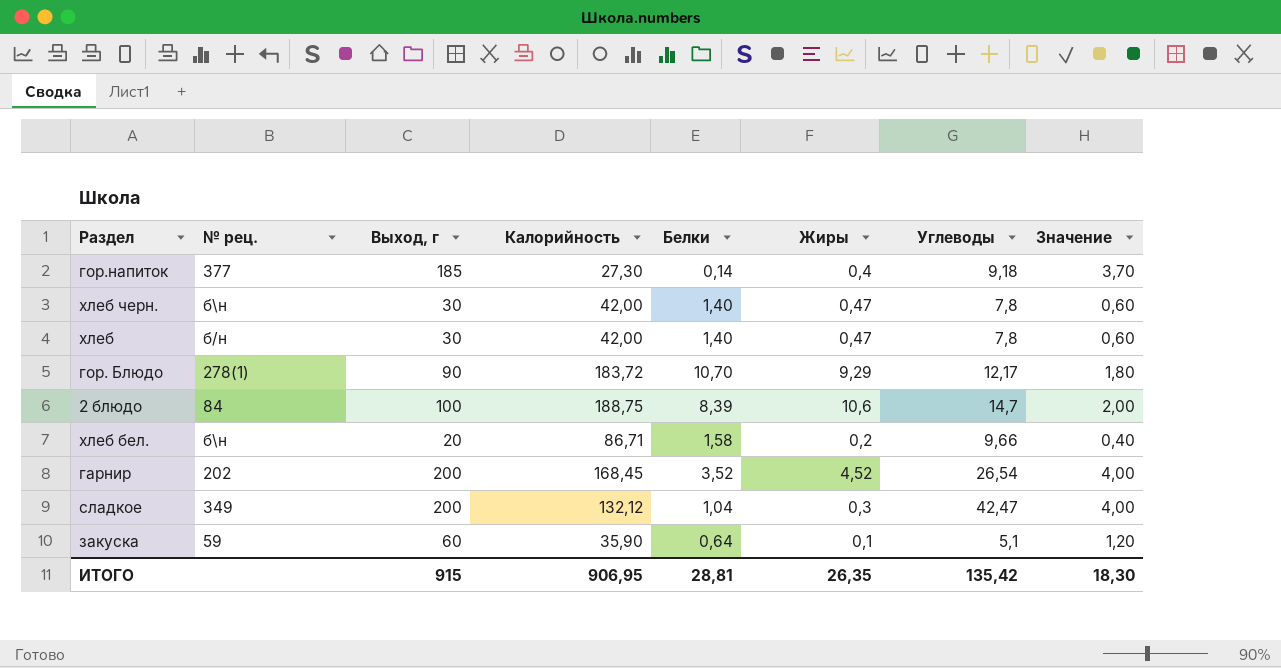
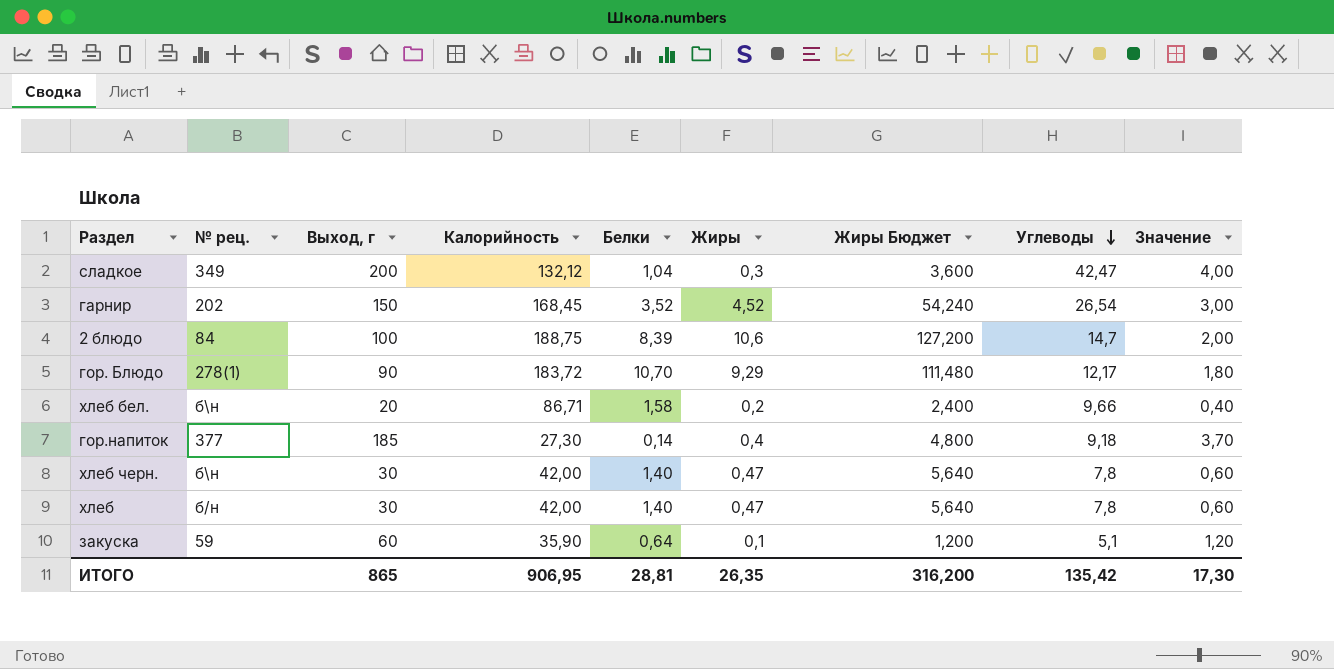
row order: none -> Углеводы descending
column Жиры Бюджет | formula: none -> [Жиры] * 12
гарнир | Выход, г: 200 -> 150
гарнир | Значение: 4,00 -> 3,00
ИТОГО | Выход, г: 915 -> 865
ИТОГО | Значение: 18,30 -> 17,30

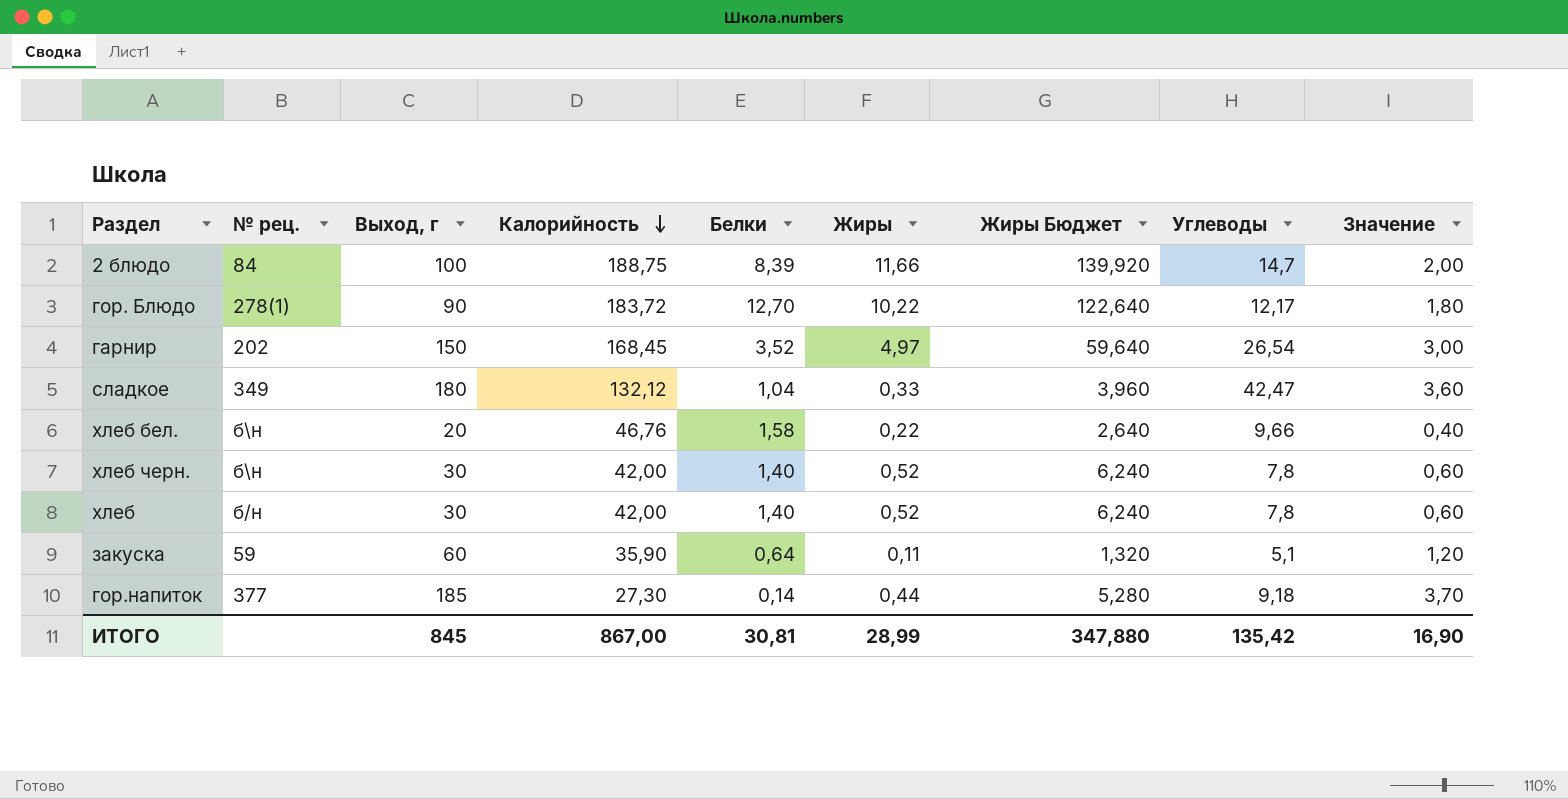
row order: Углеводы descending -> Калорийность descending
2 блюдо | Жиры: 10,6 -> 11,66
2 блюдо | Жиры Бюджет: 127,200 -> 139,920
гор. Блюдо | Белки: 10,70 -> 12,70
гор. Блюдо | Жиры: 9,29 -> 10,22
гор. Блюдо | Жиры Бюджет: 111,480 -> 122,640
гарнир | Жиры: 4,52 -> 4,97
гарнир | Жиры Бюджет: 54,240 -> 59,640
сладкое | Выход, г: 200 -> 180
сладкое | Жиры: 0,3 -> 0,33
сладкое | Жиры Бюджет: 3,600 -> 3,960
сладкое | Значение: 4,00 -> 3,60
хлеб бел. | Калорийность: 86,71 -> 46,76
хлеб бел. | Жиры: 0,2 -> 0,22
хлеб бел. | Жиры Бюджет: 2,400 -> 2,640
хлеб черн. | Жиры: 0,47 -> 0,52
хлеб черн. | Жиры Бюджет: 5,640 -> 6,240
хлеб | Жиры: 0,47 -> 0,52
хлеб | Жиры Бюджет: 5,640 -> 6,240
закуска | Жиры: 0,1 -> 0,11
закуска | Жиры Бюджет: 1,200 -> 1,320
гор.напиток | Жиры: 0,4 -> 0,44
гор.напиток | Жиры Бюджет: 4,800 -> 5,280
ИТОГО | Выход, г: 865 -> 845
ИТОГО | Калорийность: 906,95 -> 867,00
ИТОГО | Белки: 28,81 -> 30,81
ИТОГО | Жиры: 26,35 -> 28,99
ИТОГО | Жиры Бюджет: 316,200 -> 347,880
ИТОГО | Значение: 17,30 -> 16,90

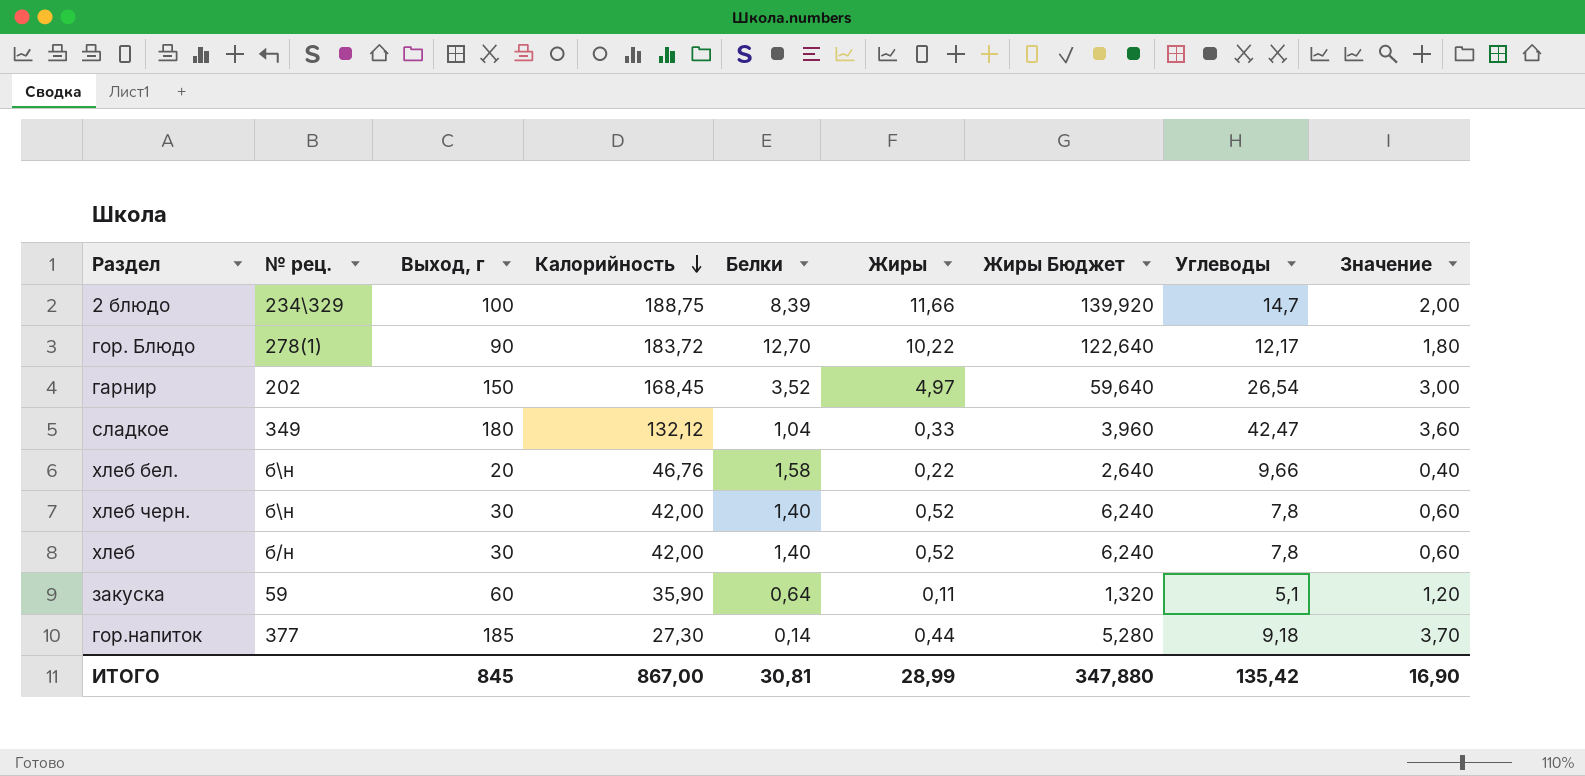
2 блюдо | № рец.: 84 -> 234\329

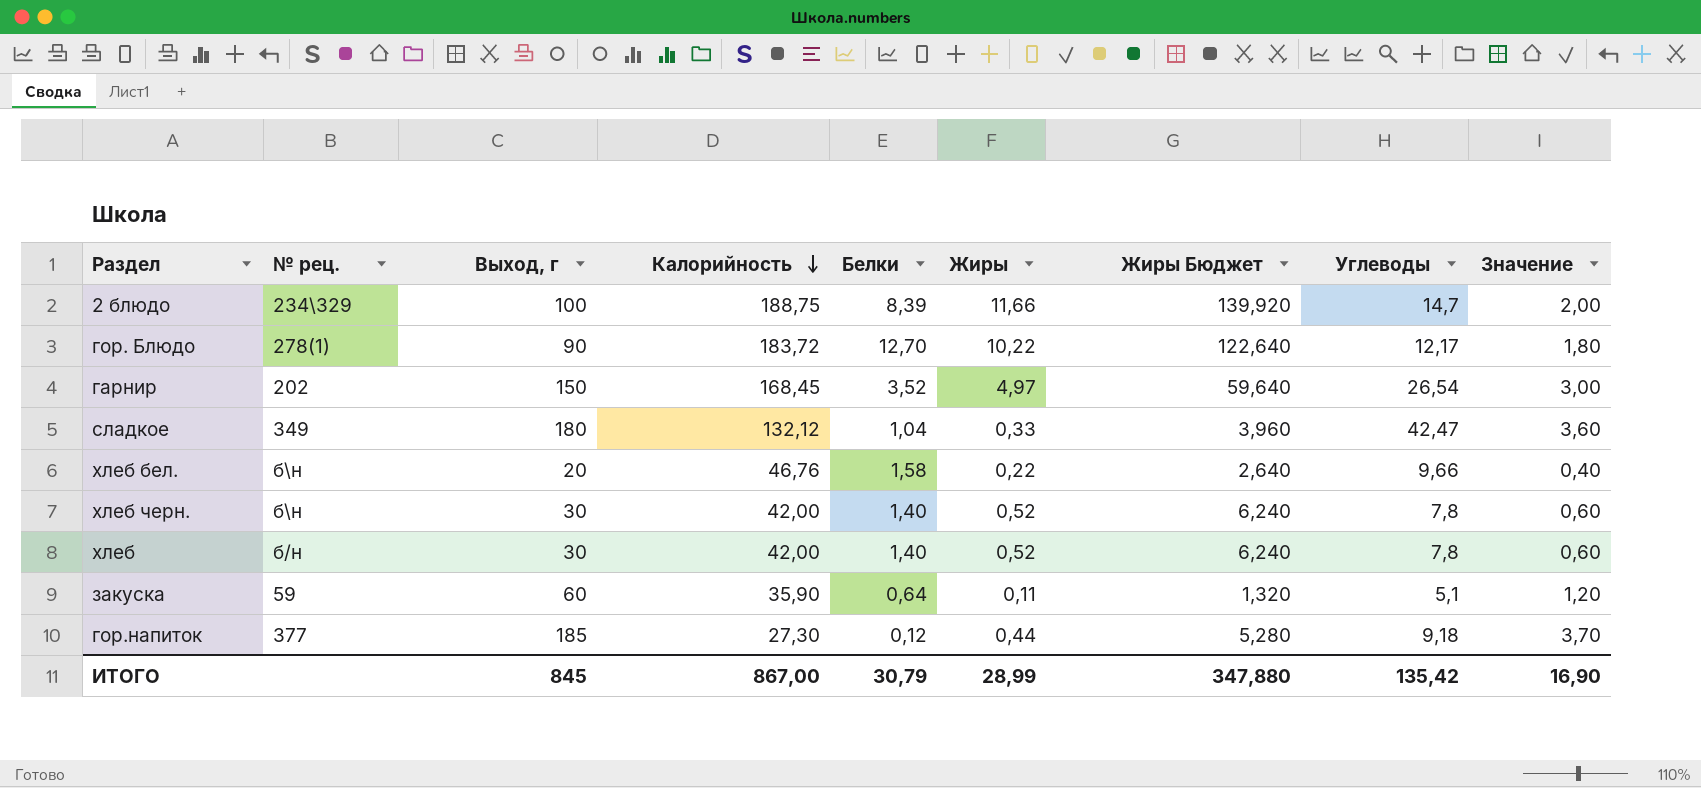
гор.напиток | Белки: 0,14 -> 0,12
ИТОГО | Белки: 30,81 -> 30,79

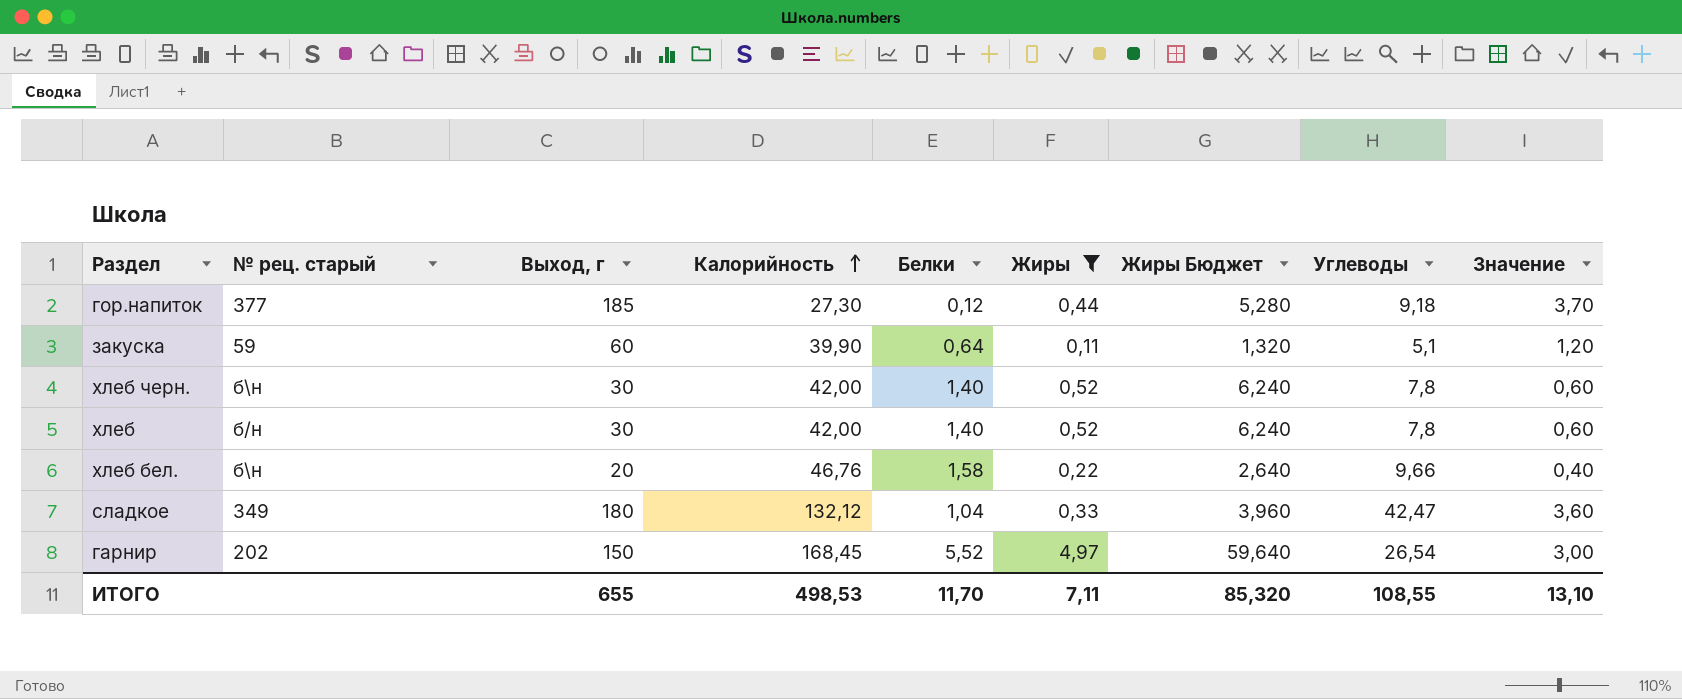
filter: none -> Жиры <= 4,97
row order: Калорийность descending -> Калорийность ascending
column name: № рец. -> № рец. старый
закуска | Калорийность: 35,90 -> 39,90
гарнир | Белки: 3,52 -> 5,52
ИТОГО | Выход, г: 845 -> 655
ИТОГО | Калорийность: 867,00 -> 498,53
ИТОГО | Белки: 30,79 -> 11,70
ИТОГО | Жиры: 28,99 -> 7,11
ИТОГО | Жиры Бюджет: 347,880 -> 85,320
ИТОГО | Углеводы: 135,42 -> 108,55
ИТОГО | Значение: 16,90 -> 13,10

